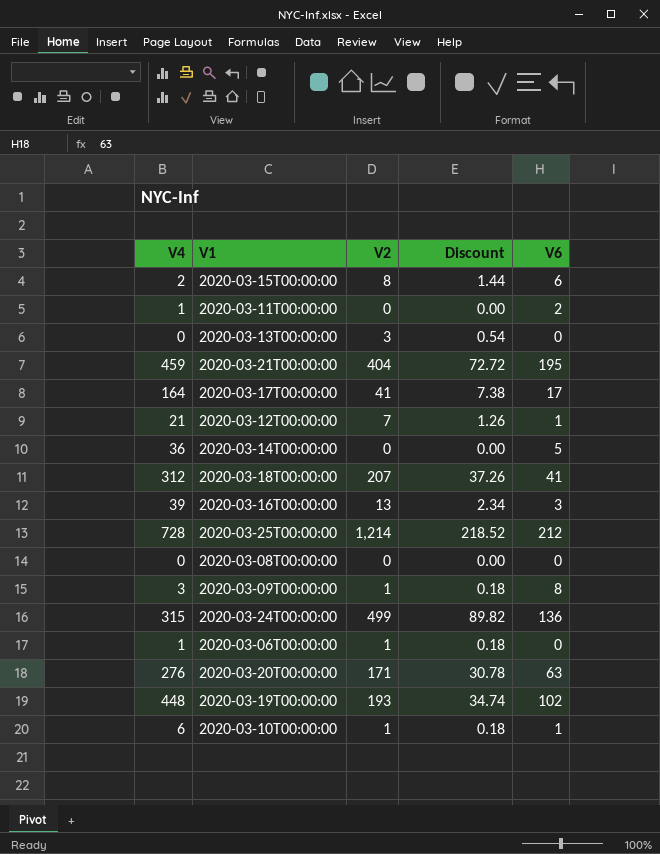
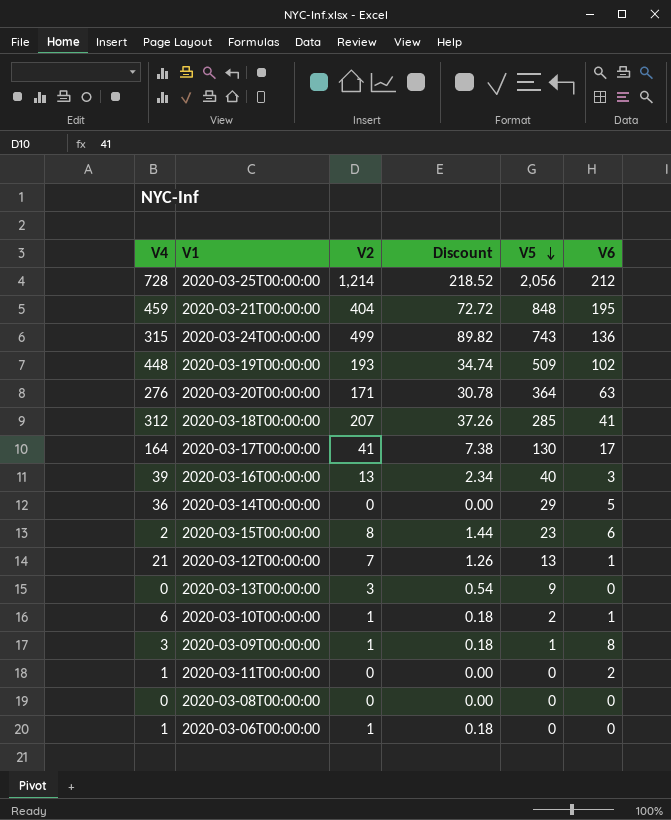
row order: none -> V5 descending
column V5 | position: none -> 5

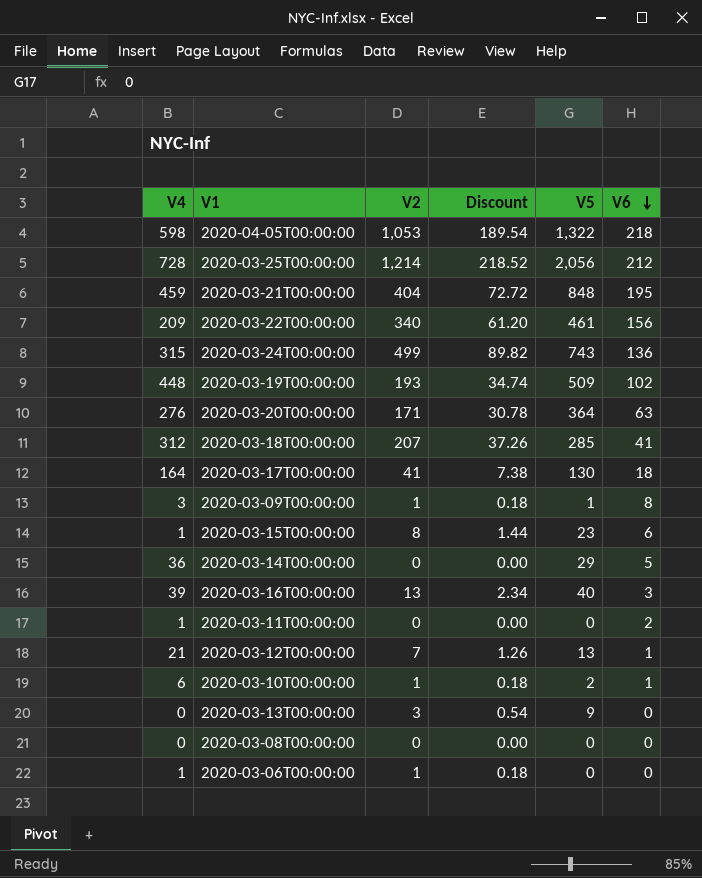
row order: V5 descending -> V6 descending
row 2020-04-05T00:00:00: none -> 598 | 1,053 | 189.54 | 1,322 | 218
row 2020-03-22T00:00:00: none -> 209 | 340 | 61.20 | 461 | 156
2020-03-17T00:00:00 | V6: 17 -> 18
2020-03-15T00:00:00 | V4: 2 -> 1

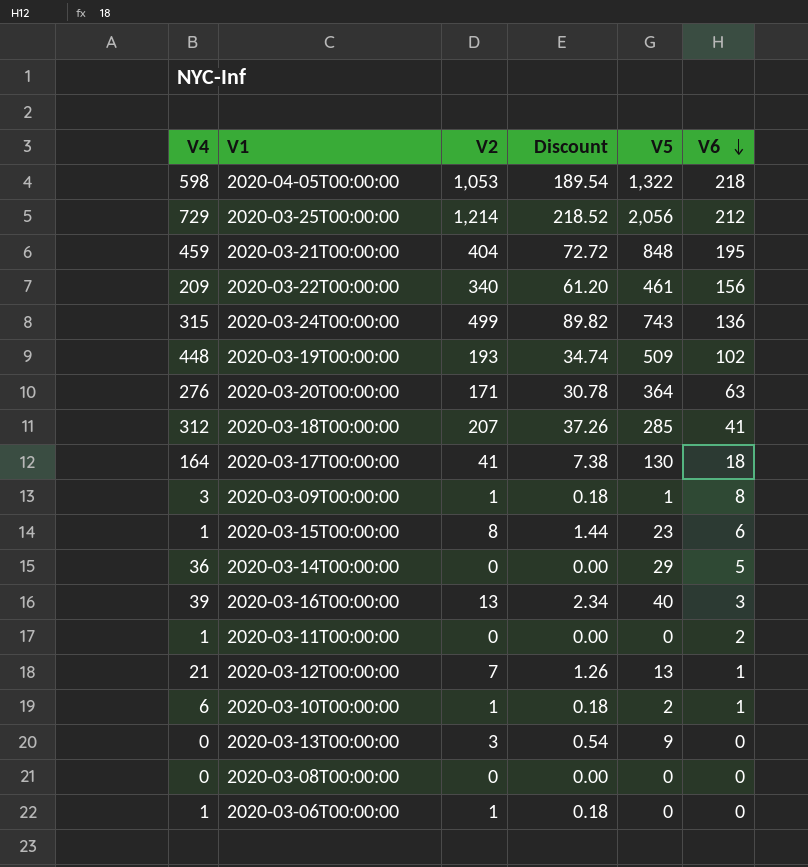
2020-03-25T00:00:00 | V4: 728 -> 729

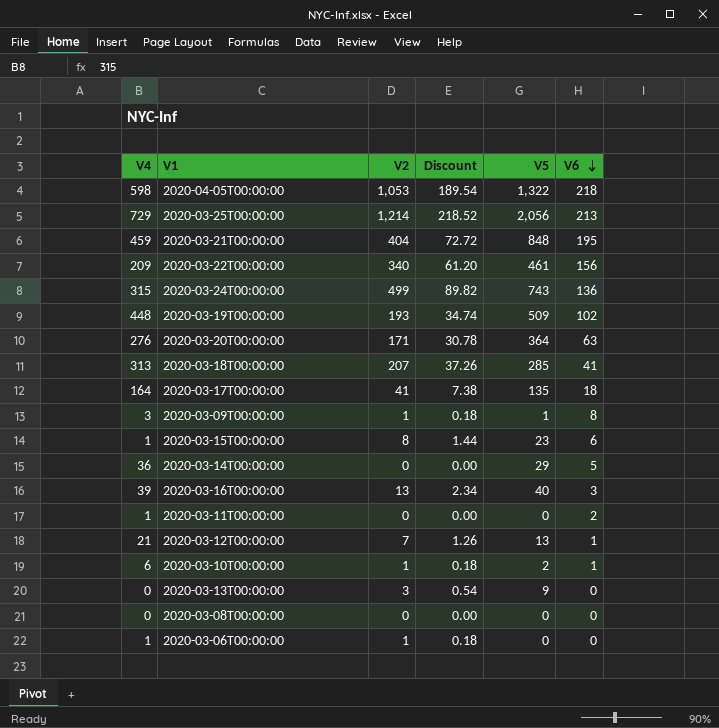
2020-03-25T00:00:00 | V6: 212 -> 213
2020-03-18T00:00:00 | V4: 312 -> 313
2020-03-17T00:00:00 | V5: 130 -> 135

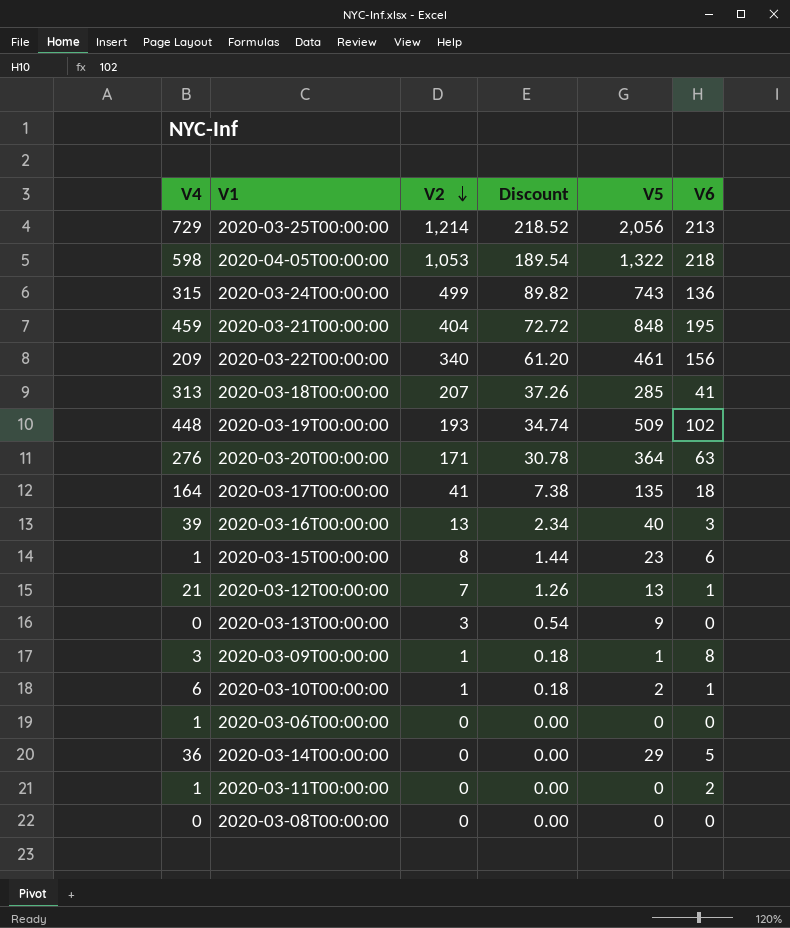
row order: V6 descending -> V2 descending
2020-03-06T00:00:00 | V2: 1 -> 0
2020-03-06T00:00:00 | Discount: 0.18 -> 0.00

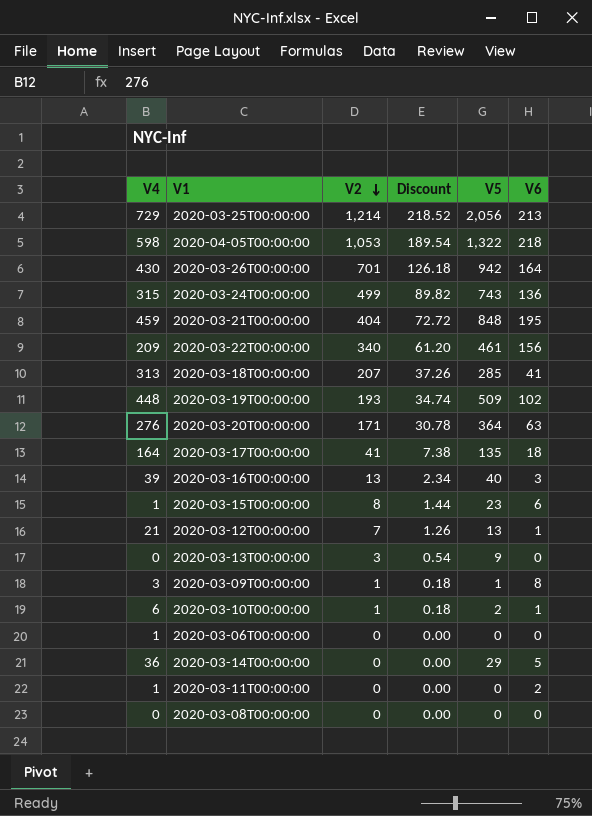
row 2020-03-26T00:00:00: none -> 430 | 701 | 126.18 | 942 | 164

